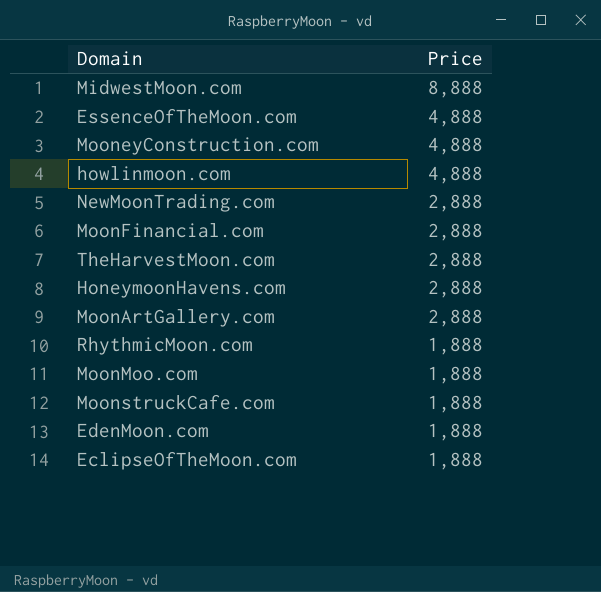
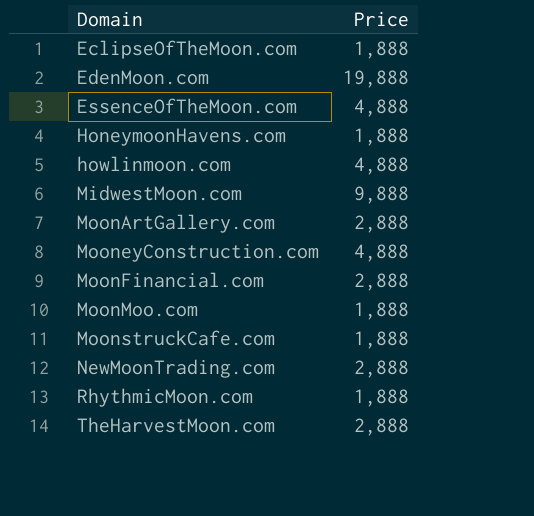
row order: Price descending -> Domain ascending
EdenMoon.com | Price: 1,888 -> 19,888
HoneymoonHavens.com | Price: 2,888 -> 1,888
MidwestMoon.com | Price: 8,888 -> 9,888

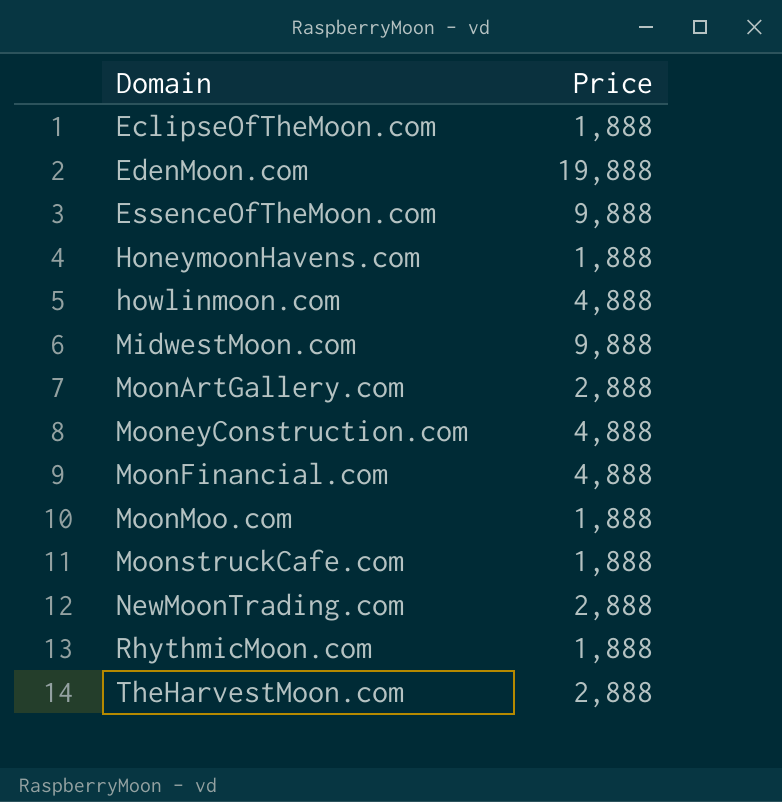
EssenceOfTheMoon.com | Price: 4,888 -> 9,888
MoonFinancial.com | Price: 2,888 -> 4,888

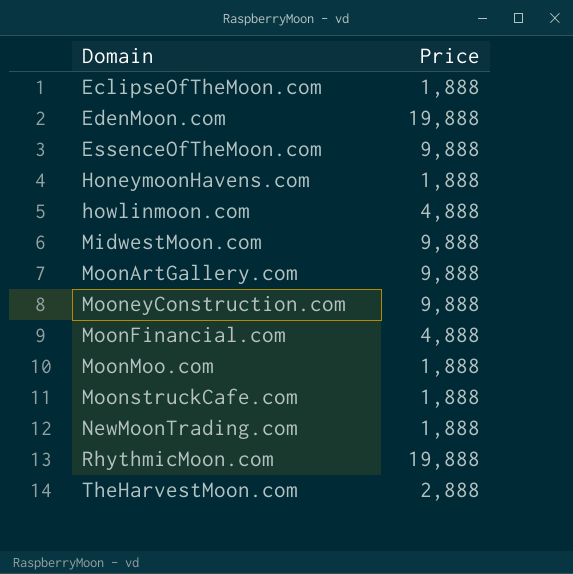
MoonArtGallery.com | Price: 2,888 -> 9,888
MooneyConstruction.com | Price: 4,888 -> 9,888
NewMoonTrading.com | Price: 2,888 -> 1,888
RhythmicMoon.com | Price: 1,888 -> 19,888

